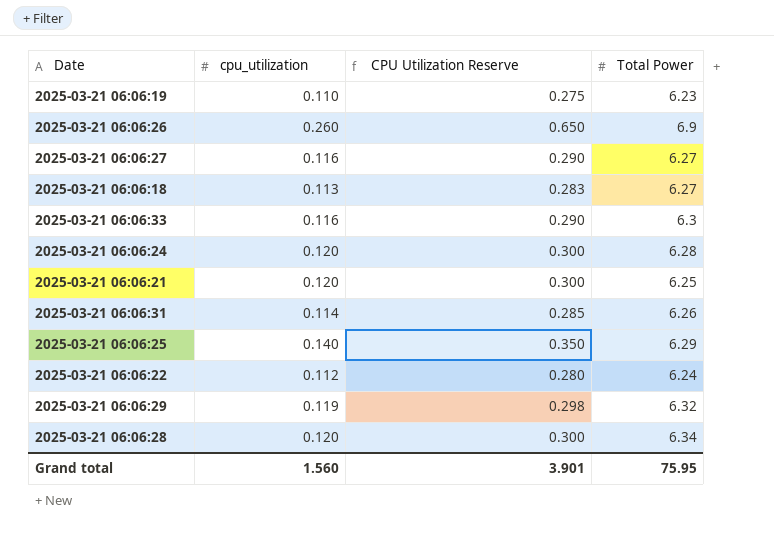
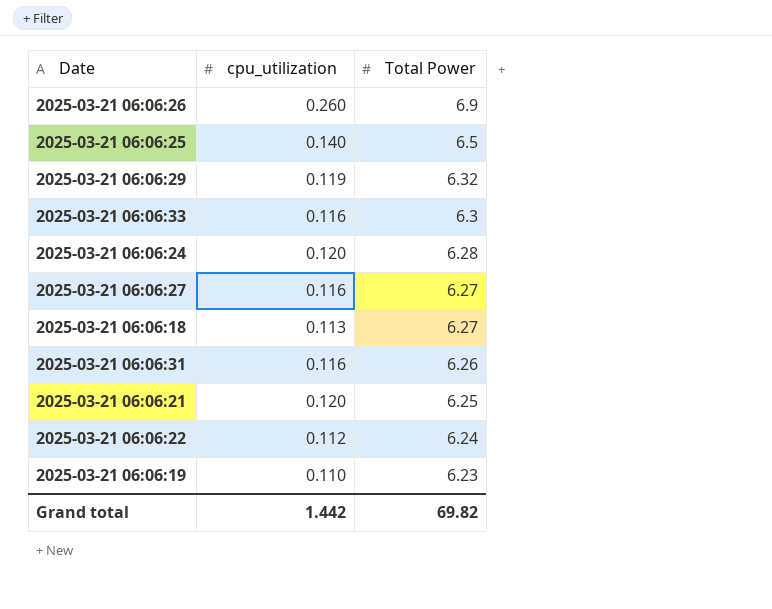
row order: none -> Total Power descending
column CPU Utilization Reserve | formula: [cpu_utilization] * 2.5 -> none
row 2025-03-21 06:06:28: 0.120 | 0.300 | 6.34 -> none
2025-03-21 06:06:25 | Total Power: 6.29 -> 6.5
2025-03-21 06:06:31 | cpu_utilization: 0.114 -> 0.116
Grand total | cpu_utilization: 1.560 -> 1.442
Grand total | Total Power: 75.95 -> 69.82

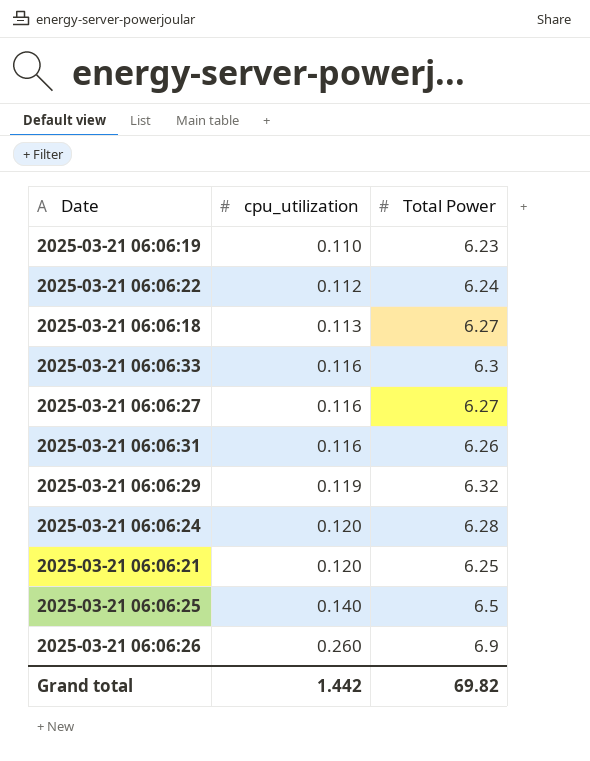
row order: Total Power descending -> cpu_utilization ascending

